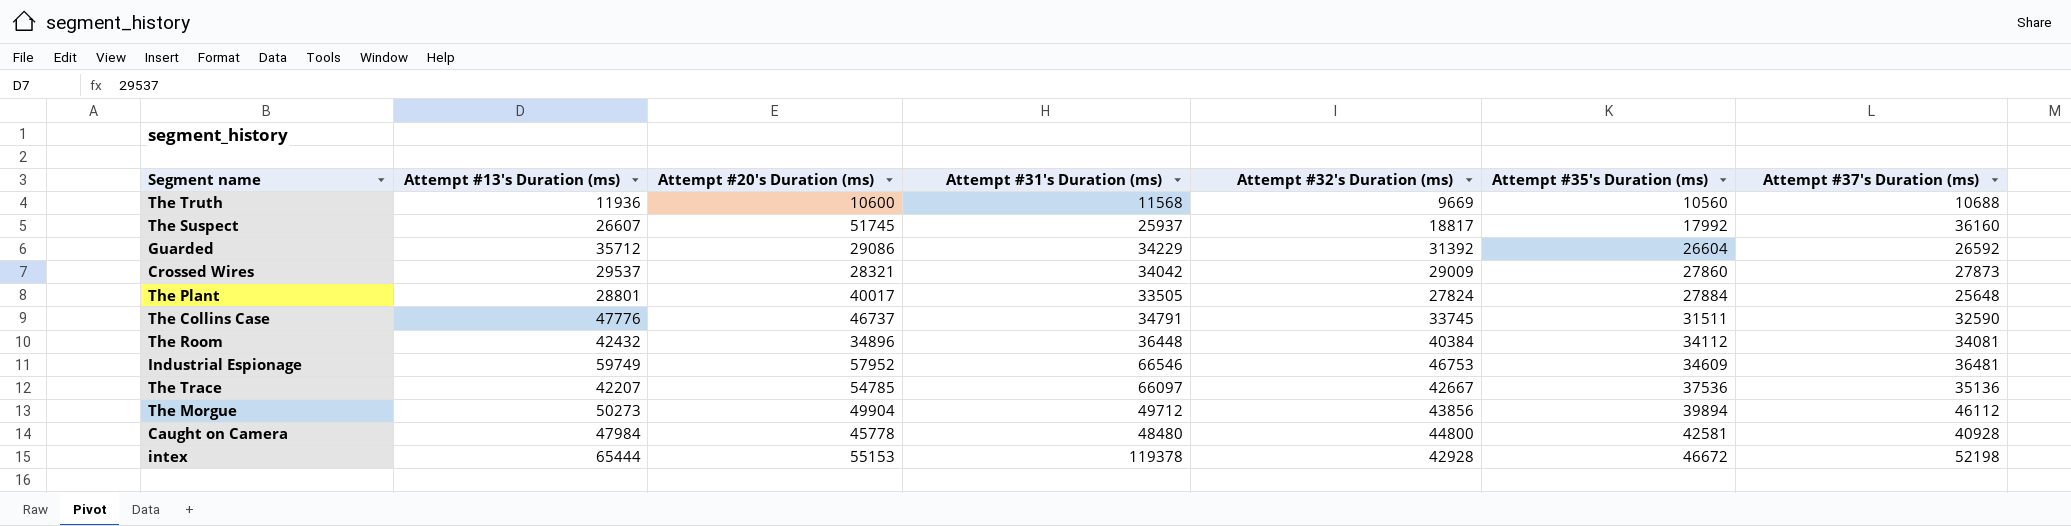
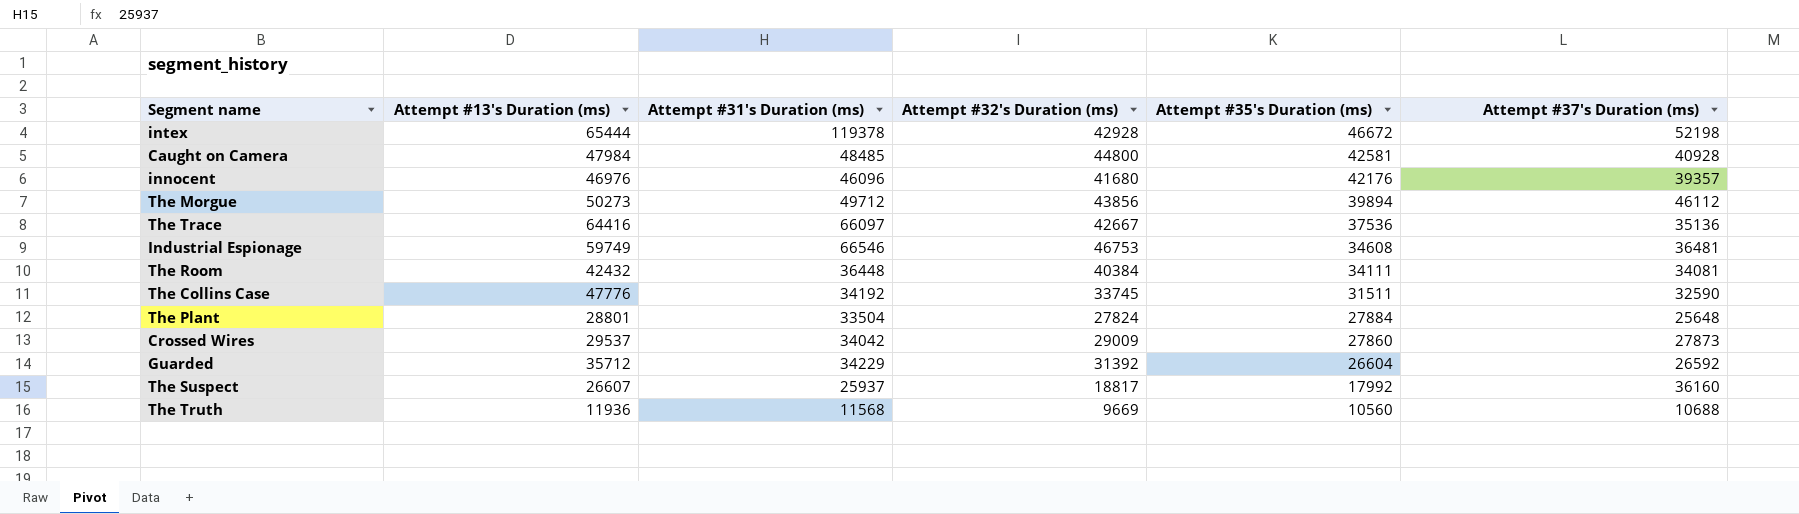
row order: Attempt #35's Duration (ms) ascending -> Attempt #35's Duration (ms) descending
column Attempt #20's Duration (ms) | position: 3 -> none
Caught on Camera | Attempt #31's Duration (ms): 48480 -> 48485
row innocent: none -> 46976 | 46096 | 41680 | 42176 | 39357
The Trace | Attempt #13's Duration (ms): 42207 -> 64416
Industrial Espionage | Attempt #35's Duration (ms): 34609 -> 34608
The Room | Attempt #35's Duration (ms): 34112 -> 34111
The Collins Case | Attempt #31's Duration (ms): 34791 -> 34192
The Plant | Attempt #31's Duration (ms): 33505 -> 33504

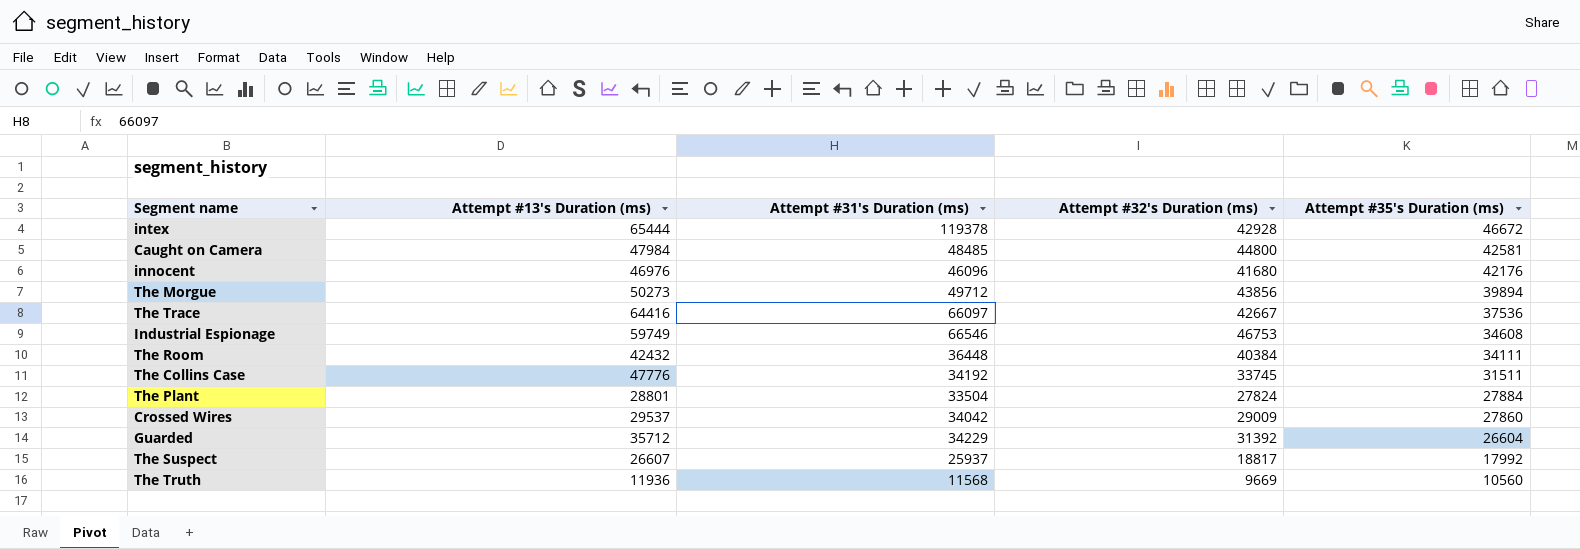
column Attempt #37's Duration (ms) | position: 6 -> none

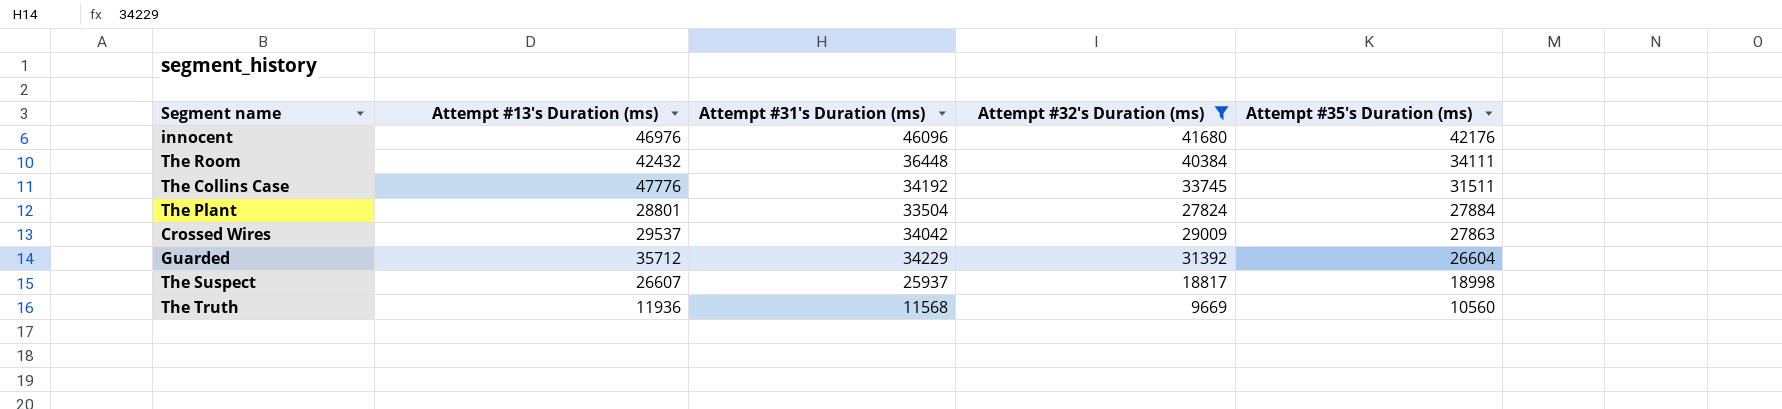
filter: none -> Attempt #32's Duration (ms) <= 41680
Crossed Wires | Attempt #35's Duration (ms): 27860 -> 27863
The Suspect | Attempt #35's Duration (ms): 17992 -> 18998

